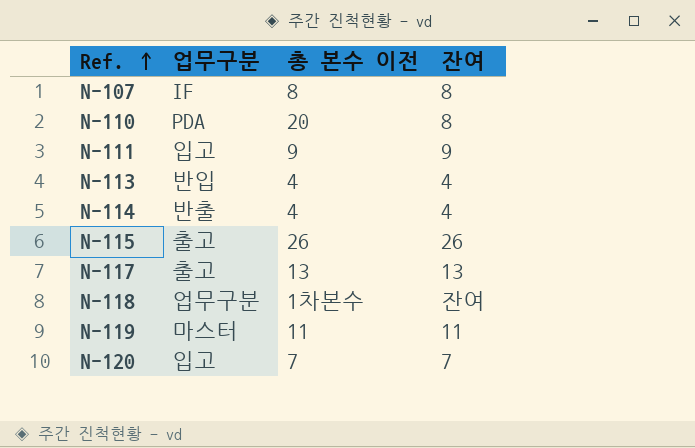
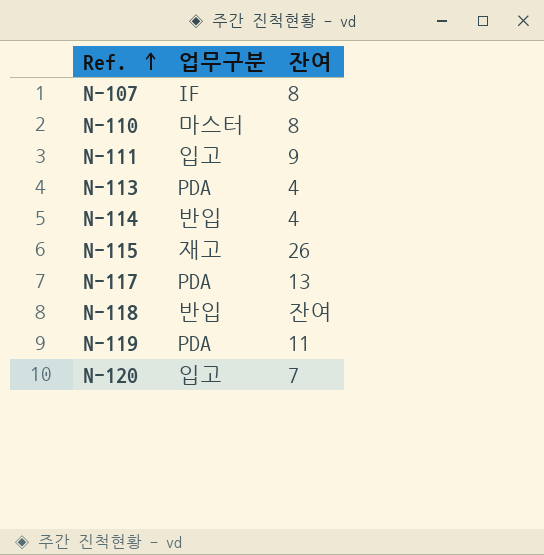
column 총 본수 이전 | position: 3 -> none
N-110 | 업무구분: PDA -> 마스터
N-113 | 업무구분: 반입 -> PDA
N-114 | 업무구분: 반출 -> 반입
N-115 | 업무구분: 출고 -> 재고
N-117 | 업무구분: 출고 -> PDA
N-118 | 업무구분: 업무구분 -> 반입
N-119 | 업무구분: 마스터 -> PDA

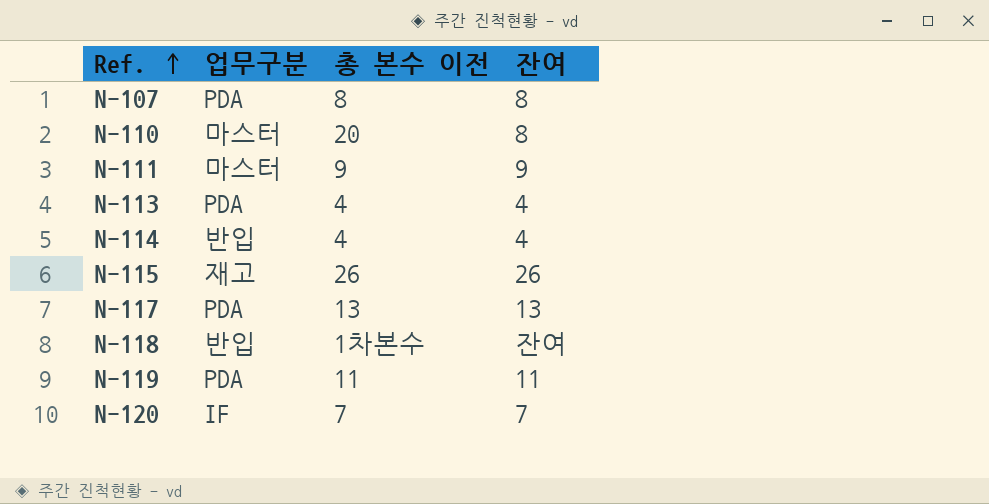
column 총 본수 이전 | position: none -> 3
N-107 | 업무구분: IF -> PDA
N-111 | 업무구분: 입고 -> 마스터
N-120 | 업무구분: 입고 -> IF

